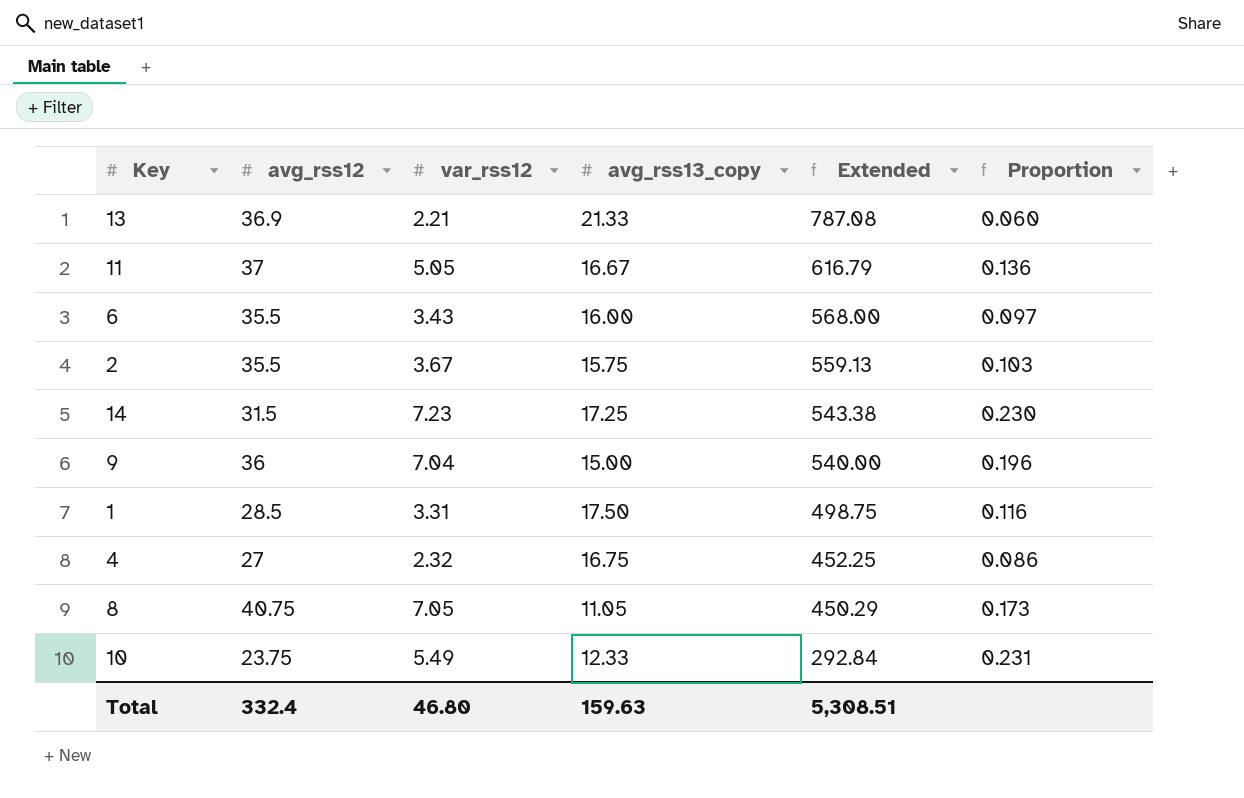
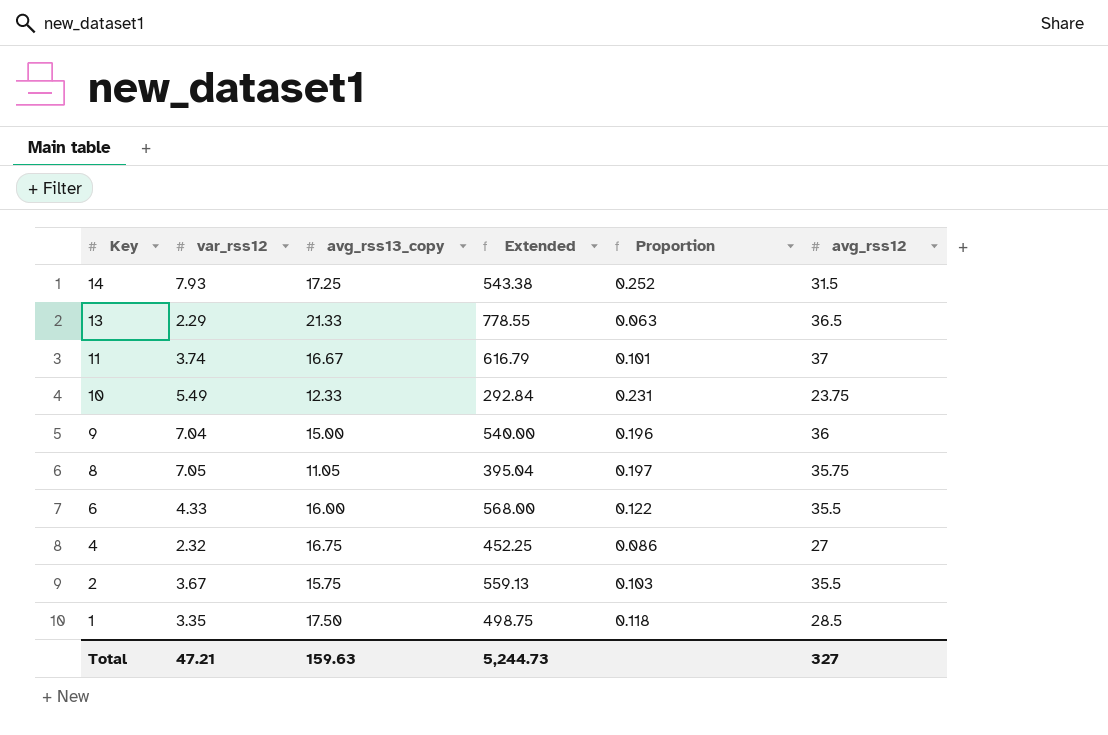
row order: Extended descending -> Key descending
column avg_rss12 | position: 2 -> 6
14 | var_rss12: 7.23 -> 7.93
14 | Proportion: 0.230 -> 0.252
13 | var_rss12: 2.21 -> 2.29
13 | Extended: 787.08 -> 778.55
13 | Proportion: 0.060 -> 0.063
13 | avg_rss12: 36.9 -> 36.5
11 | var_rss12: 5.05 -> 3.74
11 | Proportion: 0.136 -> 0.101
8 | Extended: 450.29 -> 395.04
8 | Proportion: 0.173 -> 0.197
8 | avg_rss12: 40.75 -> 35.75
6 | var_rss12: 3.43 -> 4.33
6 | Proportion: 0.097 -> 0.122
1 | var_rss12: 3.31 -> 3.35
1 | Proportion: 0.116 -> 0.118
Total | var_rss12: 46.80 -> 47.21
Total | Extended: 5,308.51 -> 5,244.73
Total | avg_rss12: 332.4 -> 327

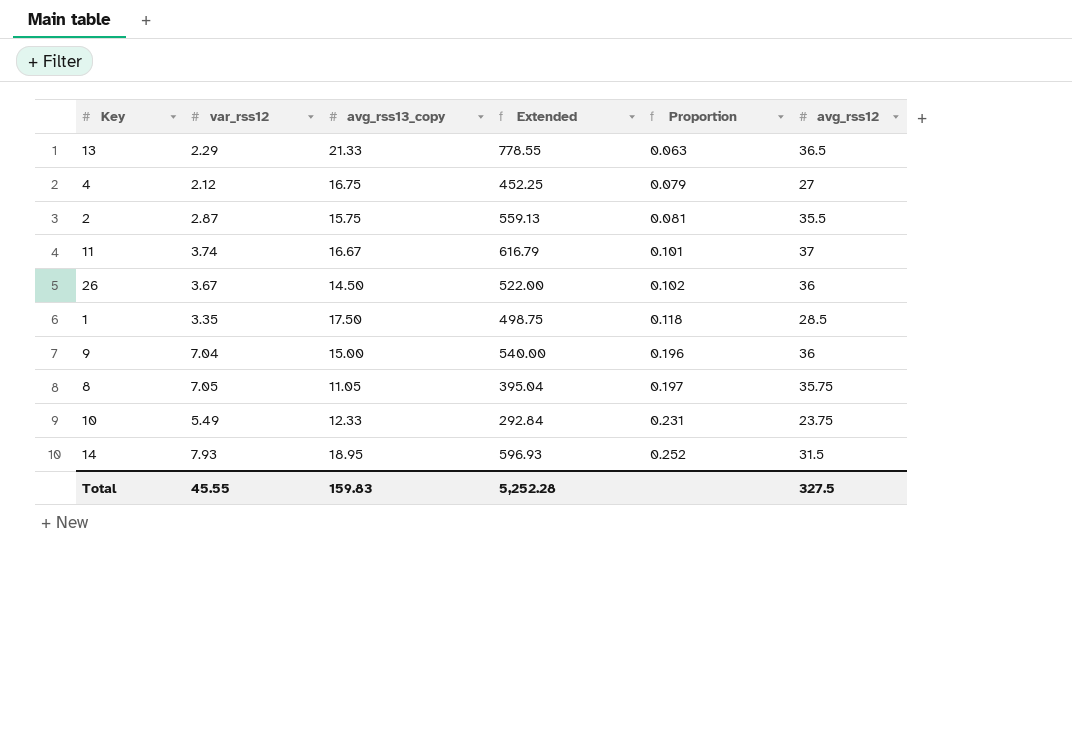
row order: Key descending -> Proportion ascending
row 6: 4.33 | 16.00 | 568.00 | 0.122 | 35.5 -> none
4 | var_rss12: 2.32 -> 2.12
4 | Proportion: 0.086 -> 0.079
2 | var_rss12: 3.67 -> 2.87
2 | Proportion: 0.103 -> 0.081
row 26: none -> 3.67 | 14.50 | 522.00 | 0.102 | 36
14 | avg_rss13_copy: 17.25 -> 18.95
14 | Extended: 543.38 -> 596.93
Total | var_rss12: 47.21 -> 45.55
Total | avg_rss13_copy: 159.63 -> 159.83
Total | Extended: 5,244.73 -> 5,252.28
Total | avg_rss12: 327 -> 327.5

